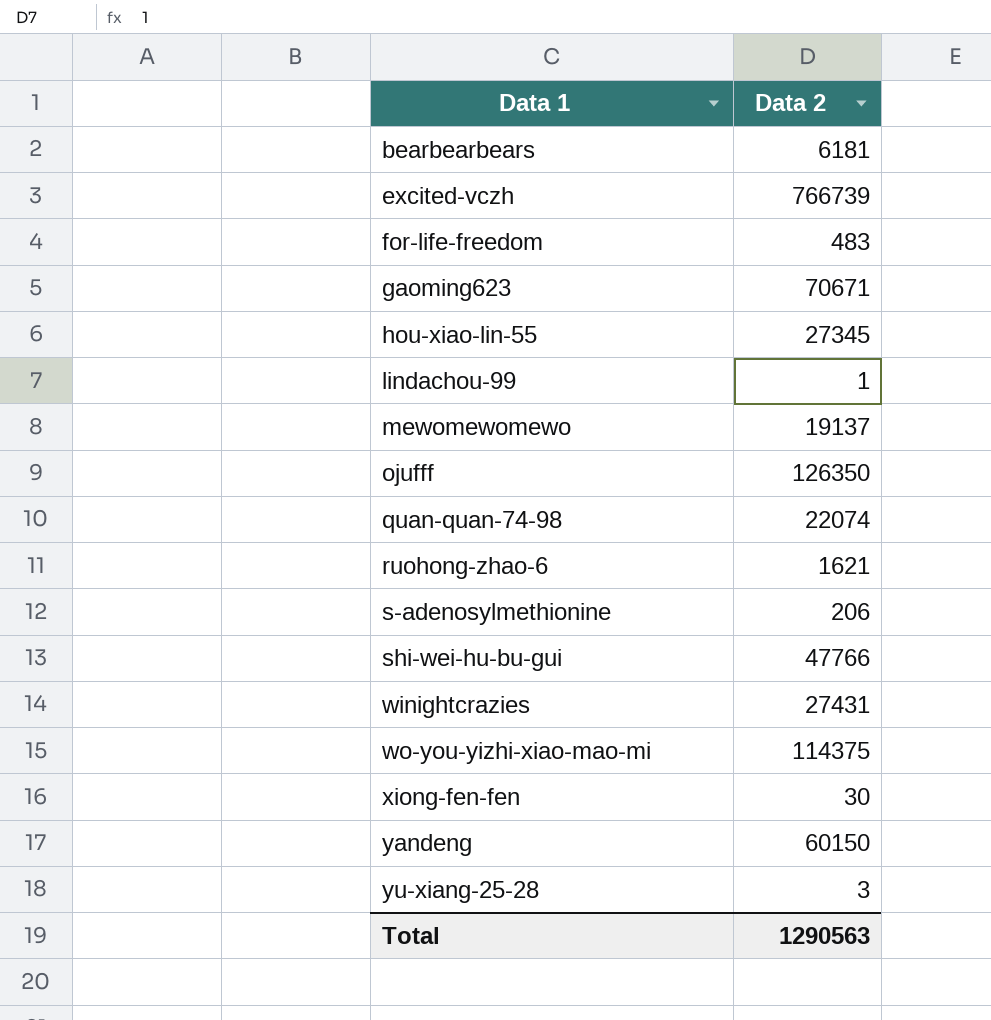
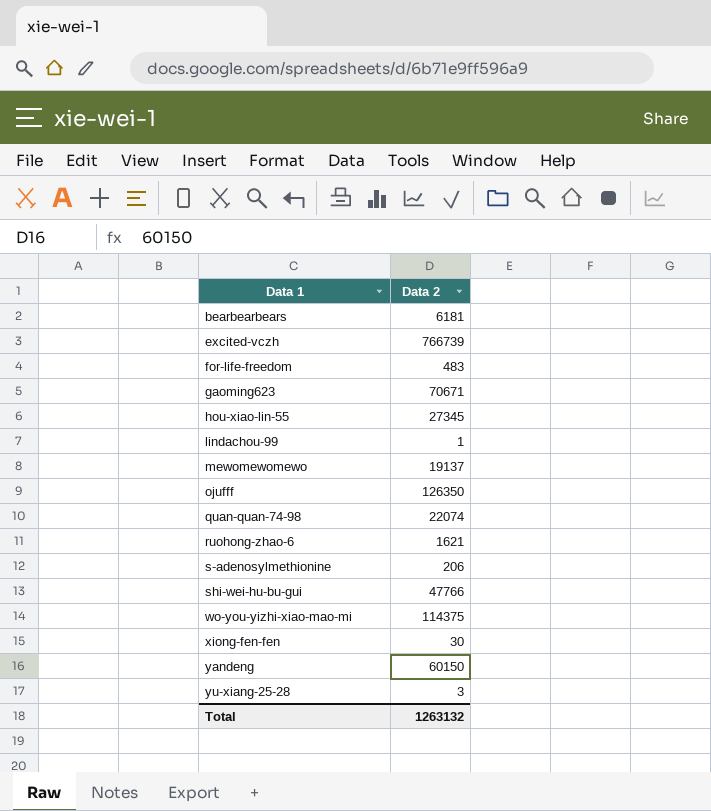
row winightcrazies: 27431 -> none
Total | Data 2: 1290563 -> 1263132

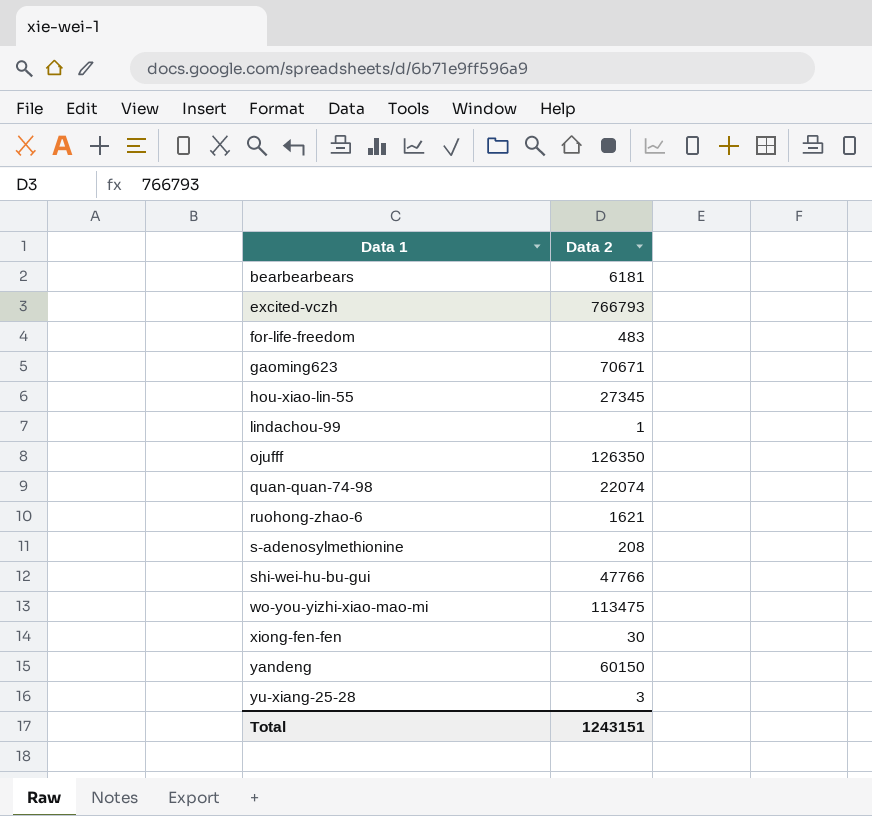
row mewomewomewo: 19137 -> none
excited-vczh | Data 2: 766739 -> 766793
s-adenosylmethionine | Data 2: 206 -> 208
wo-you-yizhi-xiao-mao-mi | Data 2: 114375 -> 113475
Total | Data 2: 1263132 -> 1243151

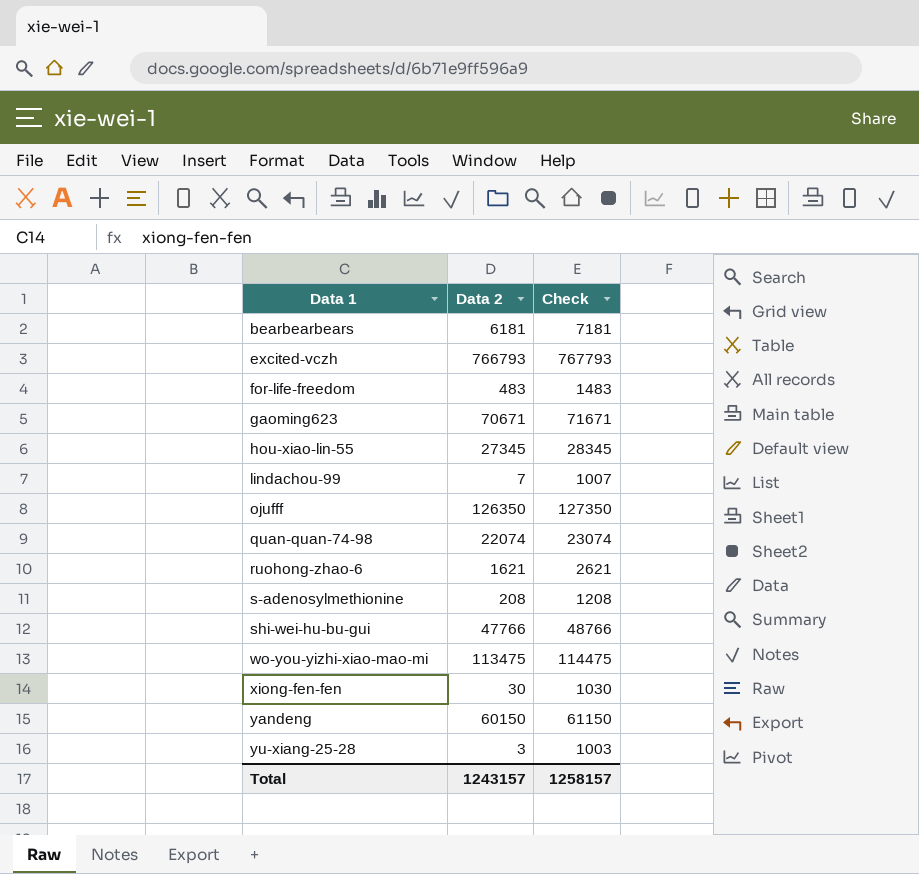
column Check | formula: none -> [Data 2] + 1000
lindachou-99 | Data 2: 1 -> 7
Total | Data 2: 1243151 -> 1243157

